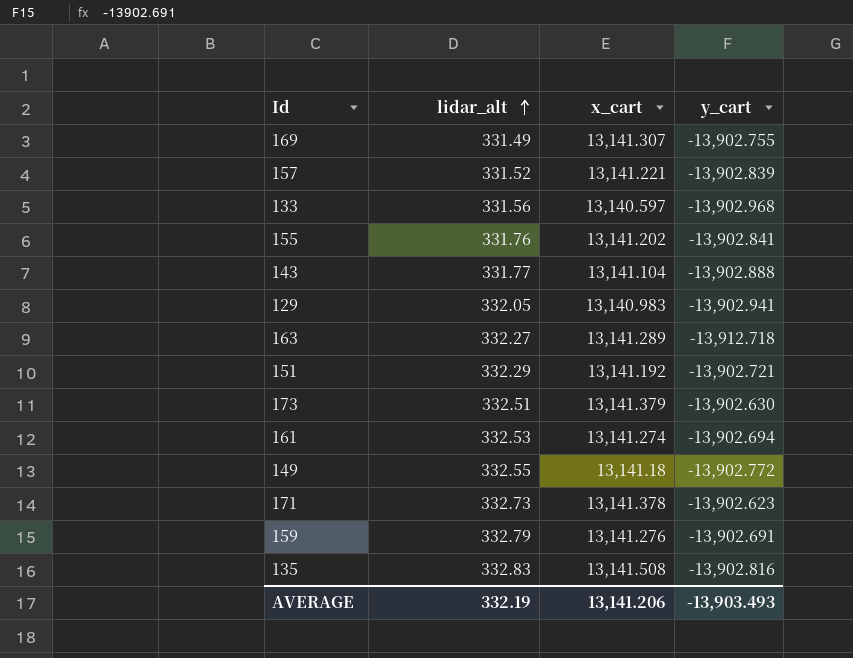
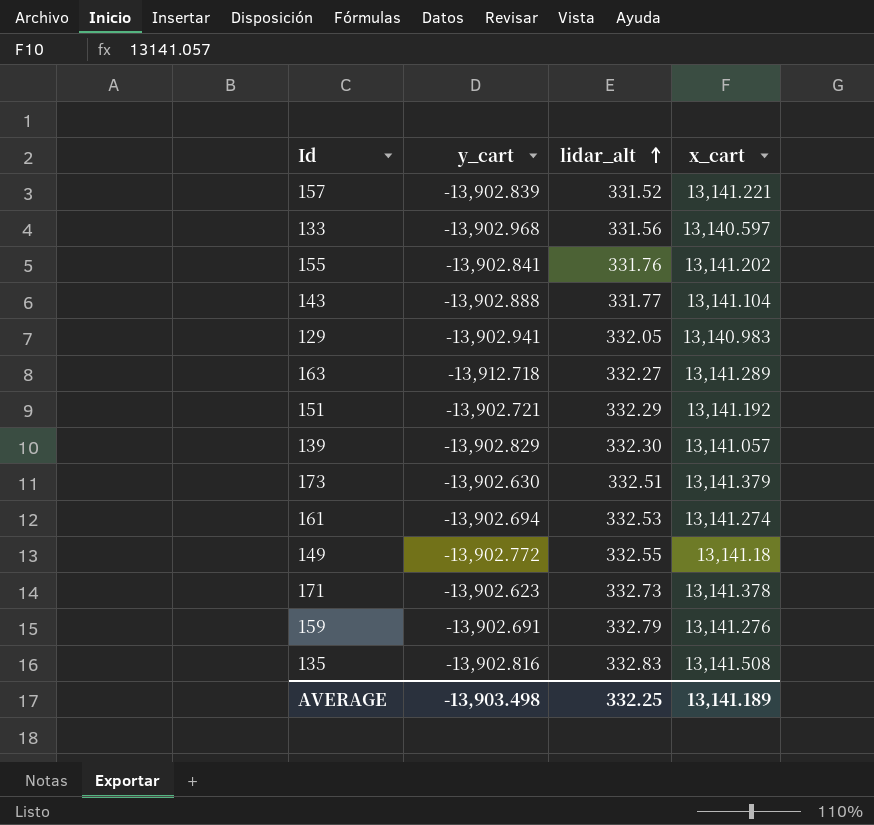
column y_cart | position: 4 -> 2
row 169: 331.49 | 13,141.307 | -13,902.755 -> none
row 139: none -> -13,902.829 | 332.30 | 13,141.057
AVERAGE | y_cart: -13,903.493 -> -13,903.498
AVERAGE | lidar_alt: 332.19 -> 332.25
AVERAGE | x_cart: 13,141.206 -> 13,141.189

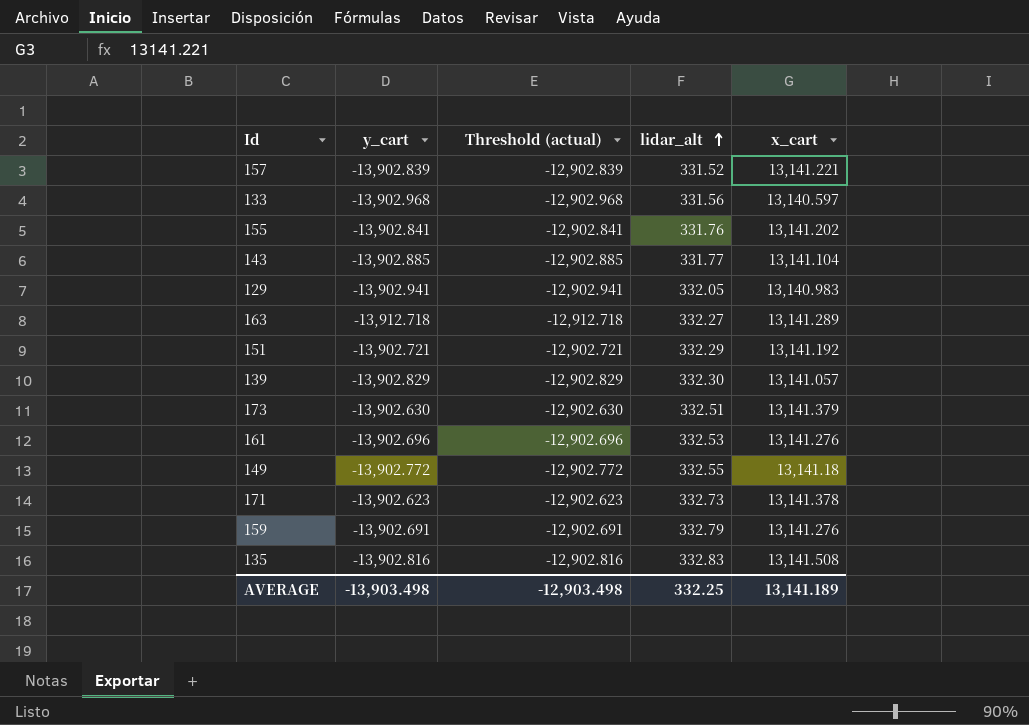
column Threshold (actual) | formula: none -> [y_cart] + 1000
143 | y_cart: -13,902.888 -> -13,902.885
161 | y_cart: -13,902.694 -> -13,902.696
161 | x_cart: 13,141.274 -> 13,141.276

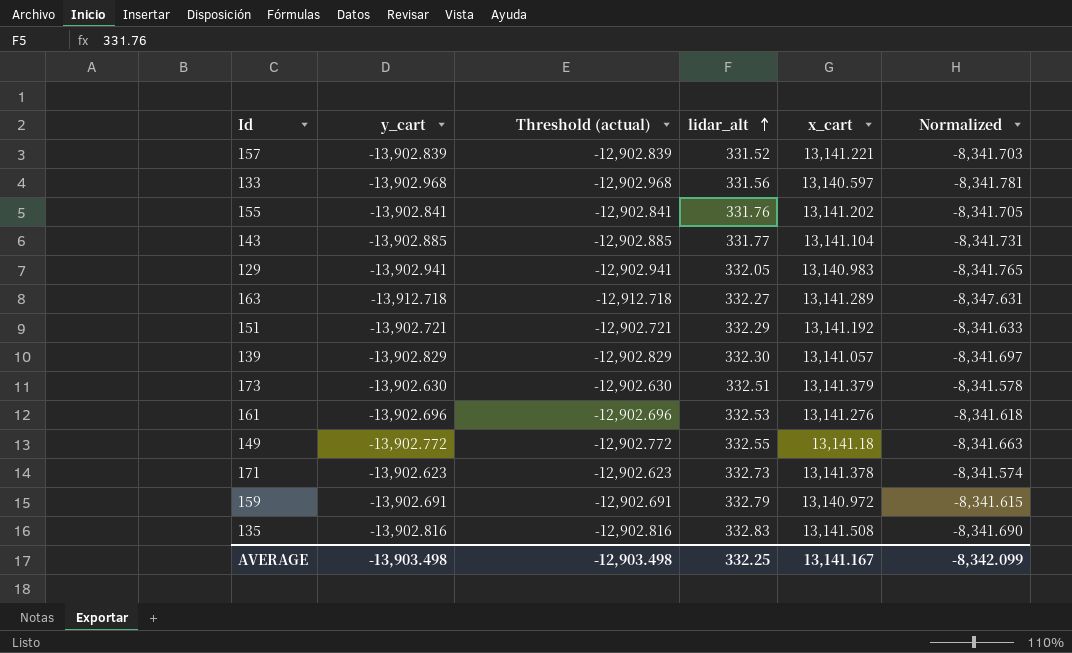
column Normalized | formula: none -> [y_cart] * 0.6
159 | x_cart: 13,141.276 -> 13,140.972
AVERAGE | x_cart: 13,141.189 -> 13,141.167

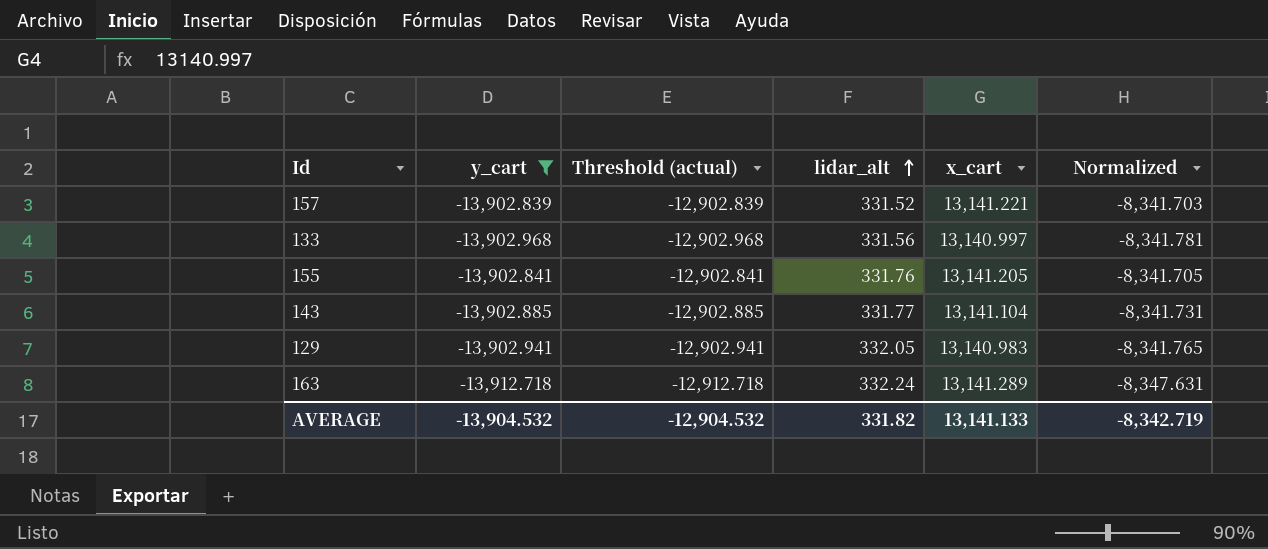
filter: none -> y_cart <= -13,902.839
133 | x_cart: 13,140.597 -> 13,140.997
155 | x_cart: 13,141.202 -> 13,141.205
163 | lidar_alt: 332.27 -> 332.24
AVERAGE | y_cart: -13,903.498 -> -13,904.532
AVERAGE | Threshold (actual): -12,903.498 -> -12,904.532
AVERAGE | lidar_alt: 332.25 -> 331.82
AVERAGE | x_cart: 13,141.167 -> 13,141.133
AVERAGE | Normalized: -8,342.099 -> -8,342.719

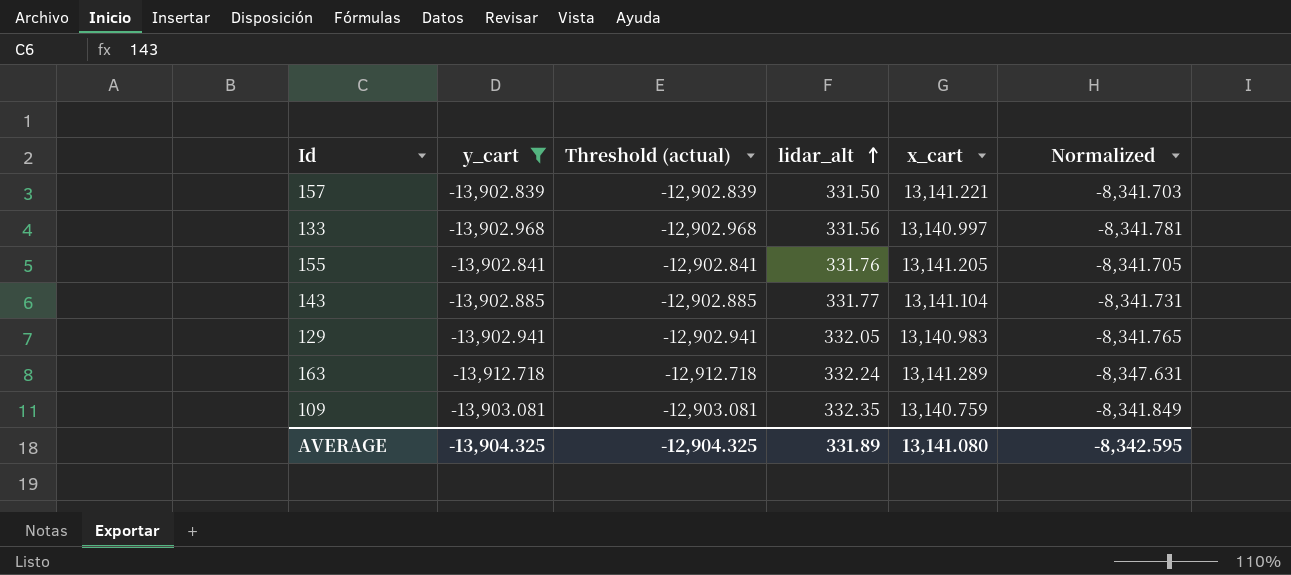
157 | lidar_alt: 331.52 -> 331.50
row 109: none -> -13,903.081 | -12,903.081 | 332.35 | 13,140.759 | -8,341.849
AVERAGE | y_cart: -13,904.532 -> -13,904.325
AVERAGE | Threshold (actual): -12,904.532 -> -12,904.325
AVERAGE | lidar_alt: 331.82 -> 331.89
AVERAGE | x_cart: 13,141.133 -> 13,141.080
AVERAGE | Normalized: -8,342.719 -> -8,342.595

